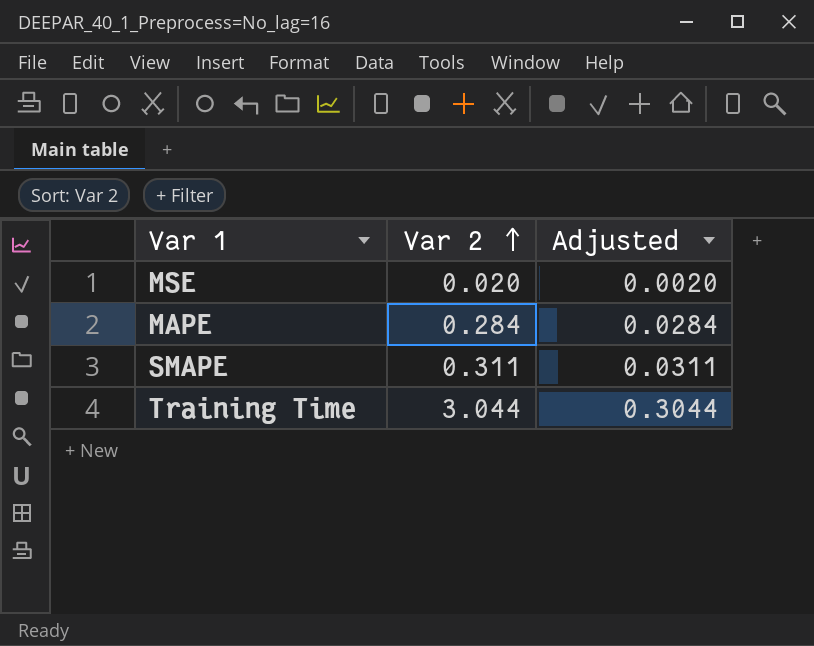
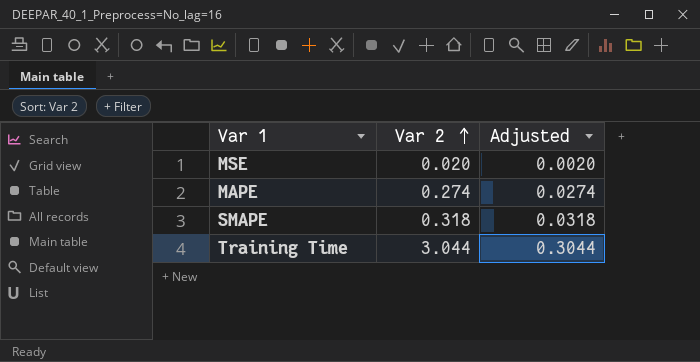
MAPE | Var 2: 0.284 -> 0.274
MAPE | Adjusted: 0.0284 -> 0.0274
SMAPE | Var 2: 0.311 -> 0.318
SMAPE | Adjusted: 0.0311 -> 0.0318

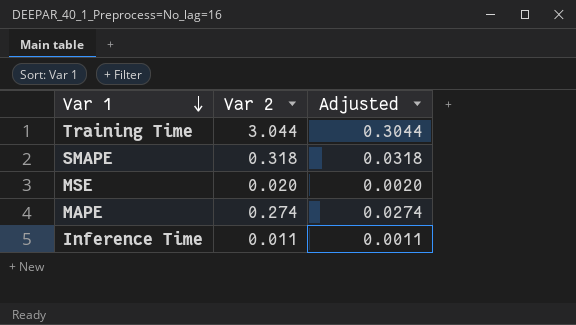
row order: Var 2 ascending -> Var 1 descending
row Inference Time: none -> 0.011 | 0.0011

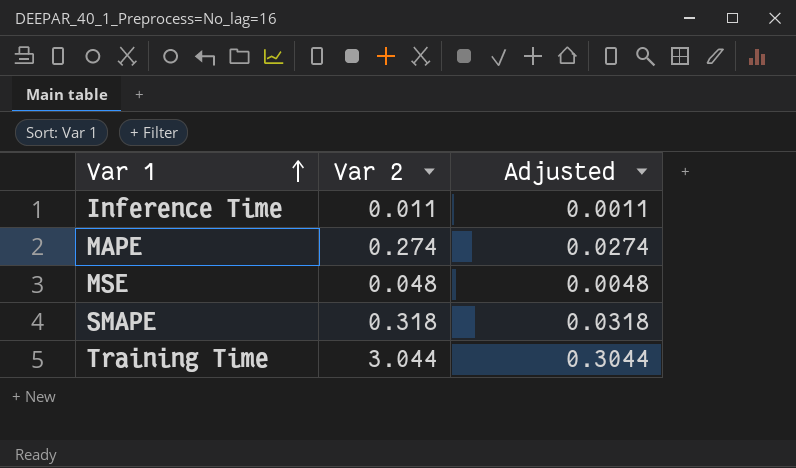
row order: Var 1 descending -> Var 1 ascending
MSE | Var 2: 0.020 -> 0.048
MSE | Adjusted: 0.0020 -> 0.0048

